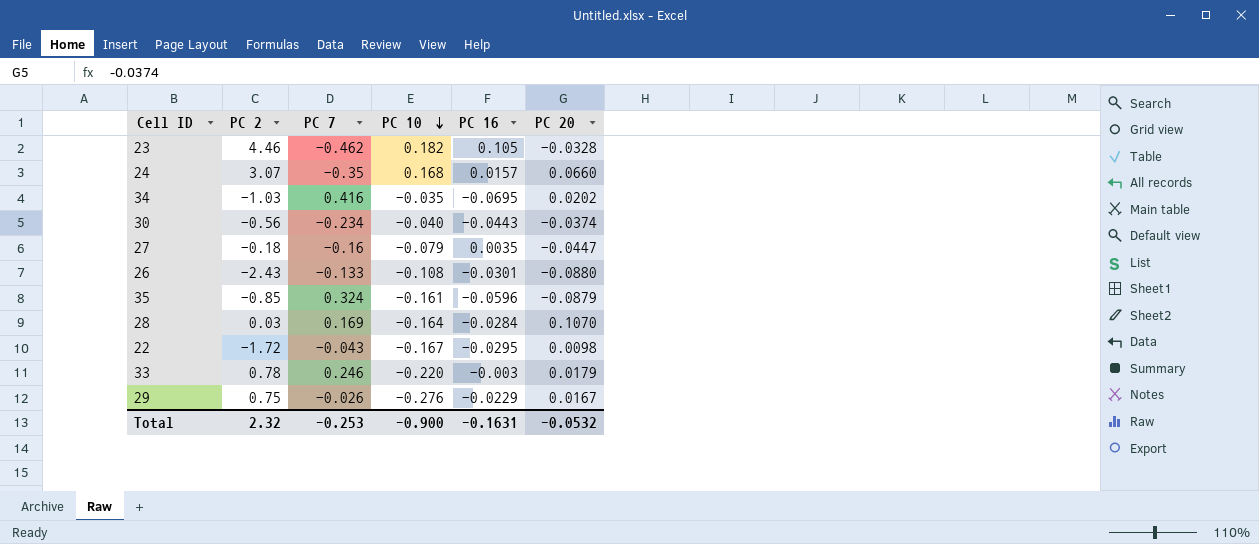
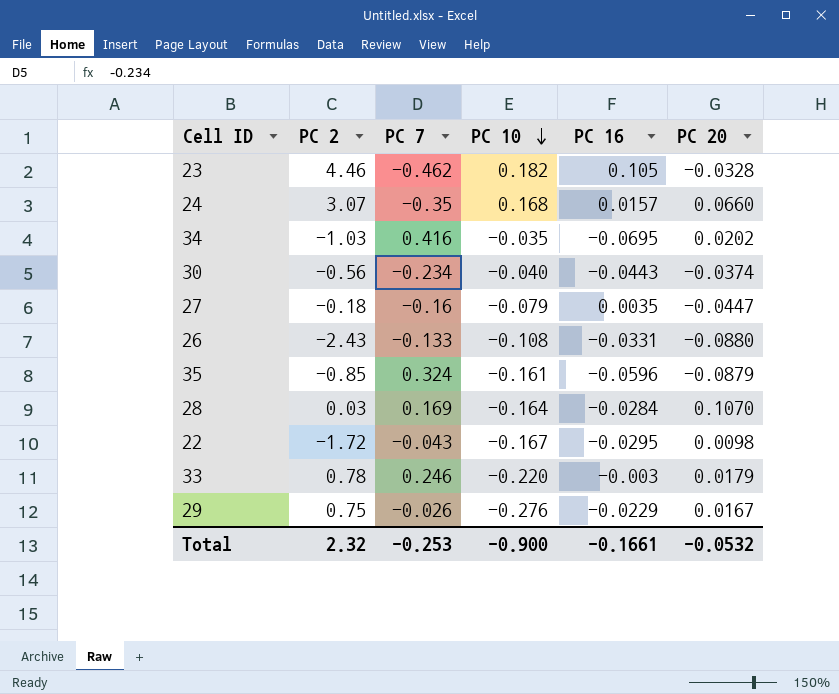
26 | PC 16: -0.0301 -> -0.0331
Total | PC 16: -0.1631 -> -0.1661

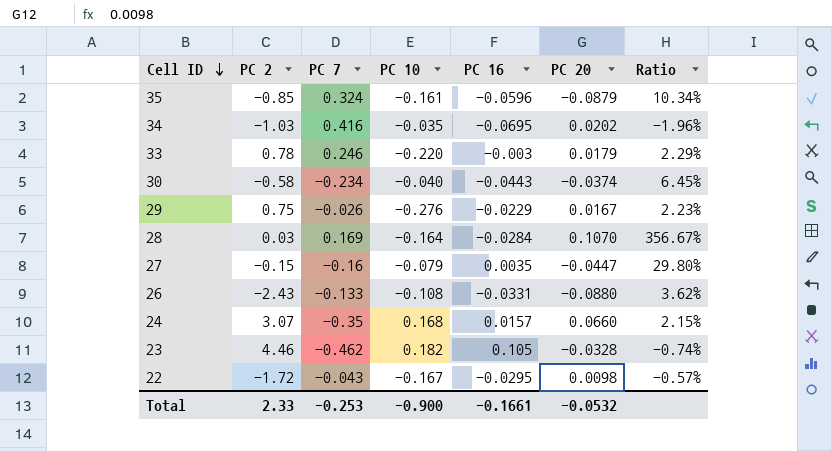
row order: PC 10 descending -> Cell ID descending
column Ratio | formula: none -> [PC 20] / [PC 2]
30 | PC 2: -0.56 -> -0.58
27 | PC 2: -0.18 -> -0.15
Total | PC 2: 2.32 -> 2.33

